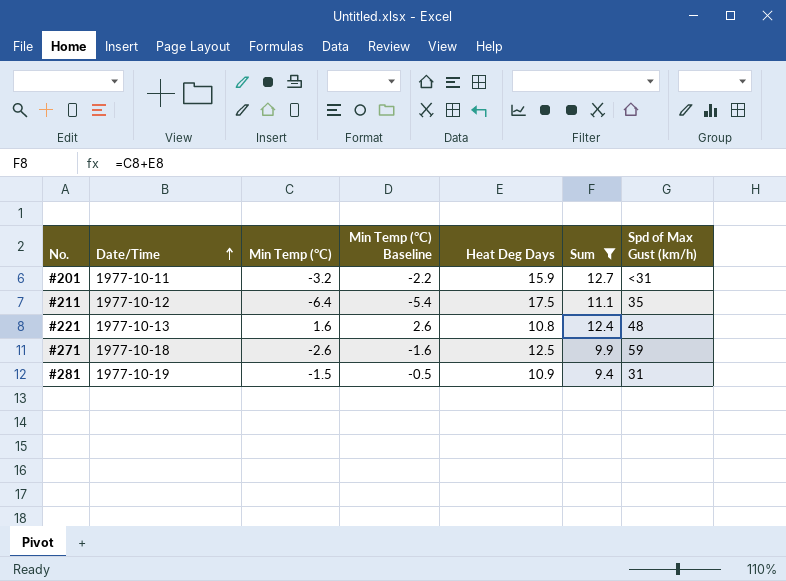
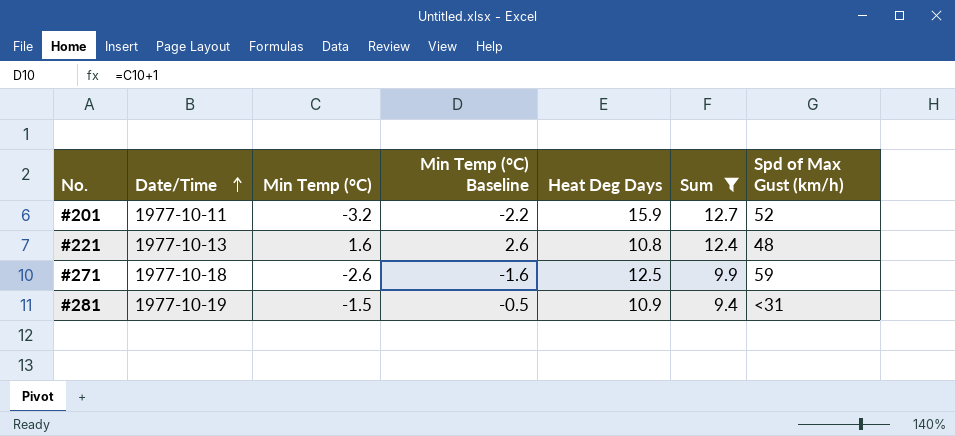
row #211: 1977-10-12 | -6.4 | -5.4 | 17.5 | 11.1 | 35 -> none
#201 | Spd of Max Gust (km/h): <31 -> 52
#281 | Spd of Max Gust (km/h): 31 -> <31

